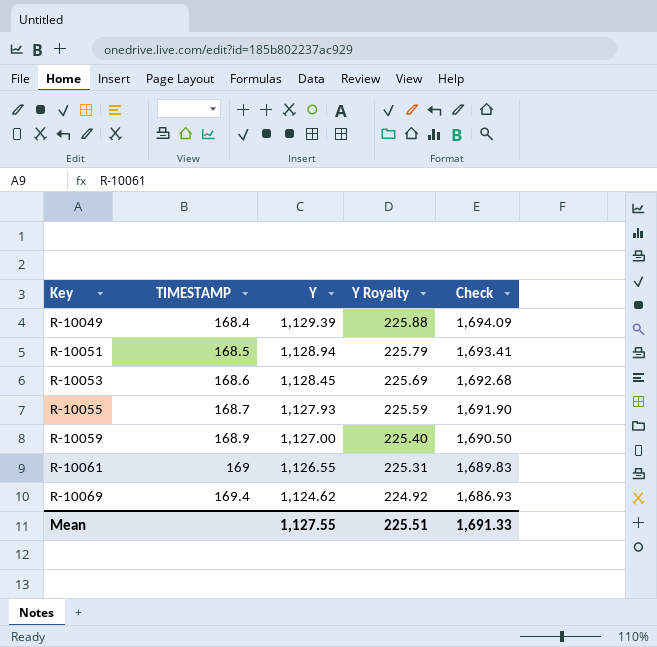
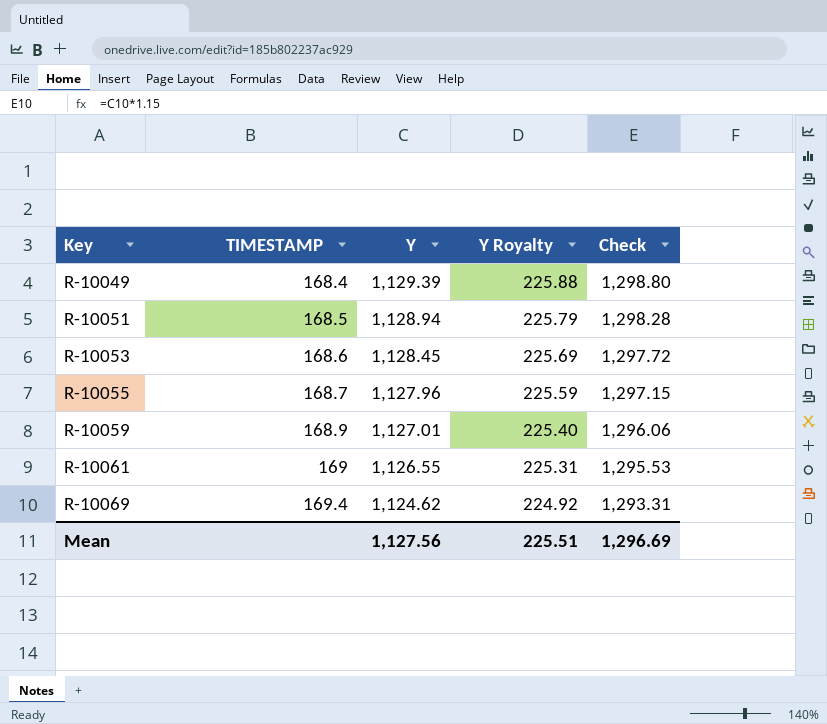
column Check | formula: [Y] * 1.5 -> [Y] * 1.15
R-10055 | Y: 1,127.93 -> 1,127.96
R-10059 | Y: 1,127.00 -> 1,127.01
Mean | Y: 1,127.55 -> 1,127.56
Mean | Check: 1,691.33 -> 1,296.69

